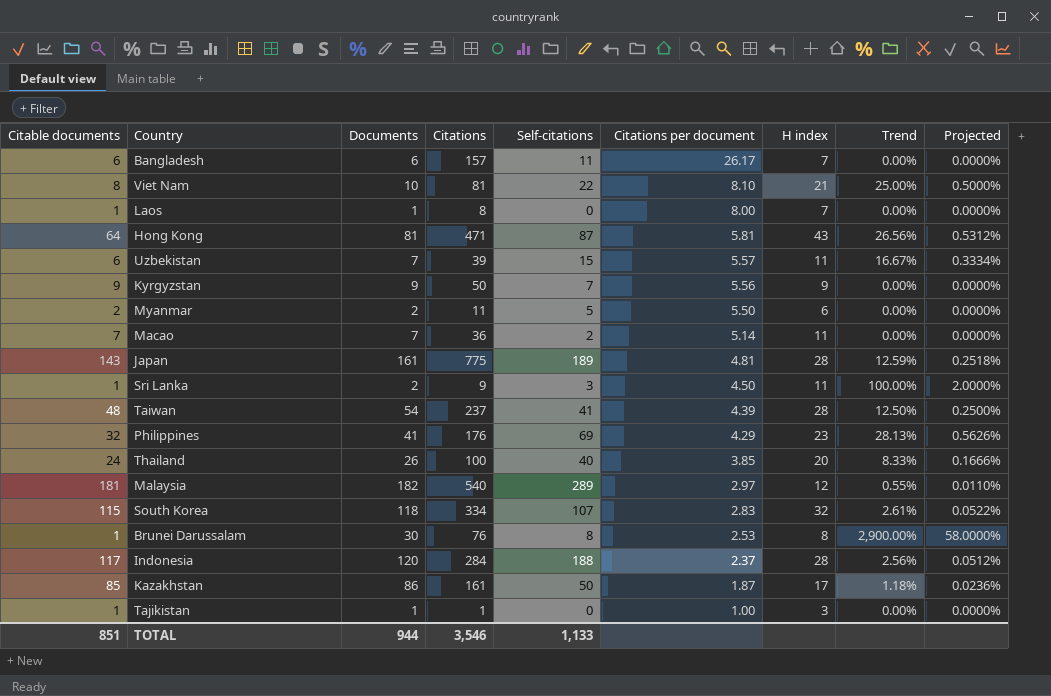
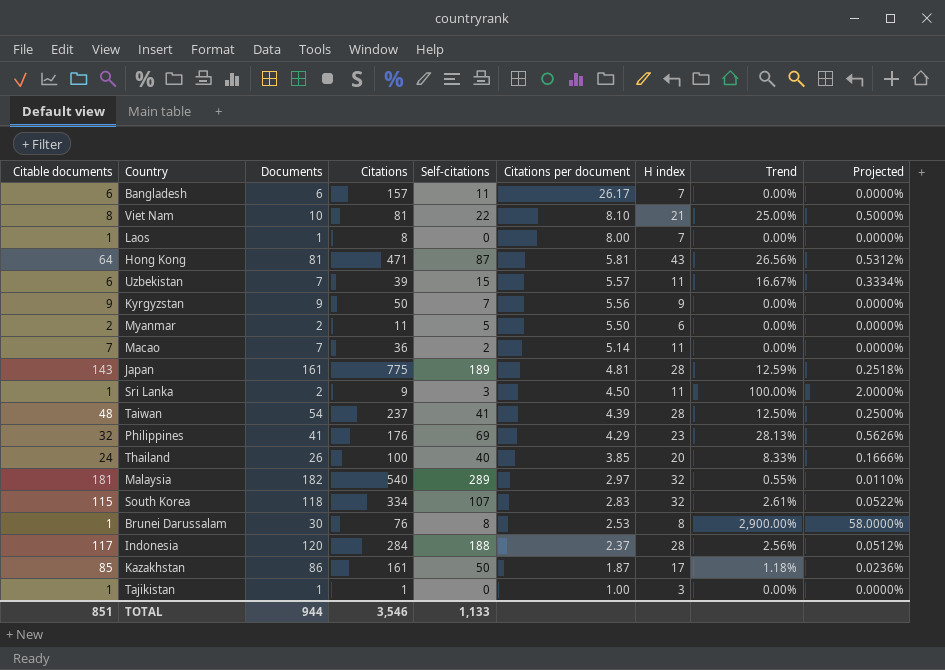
Malaysia | H index: 12 -> 32

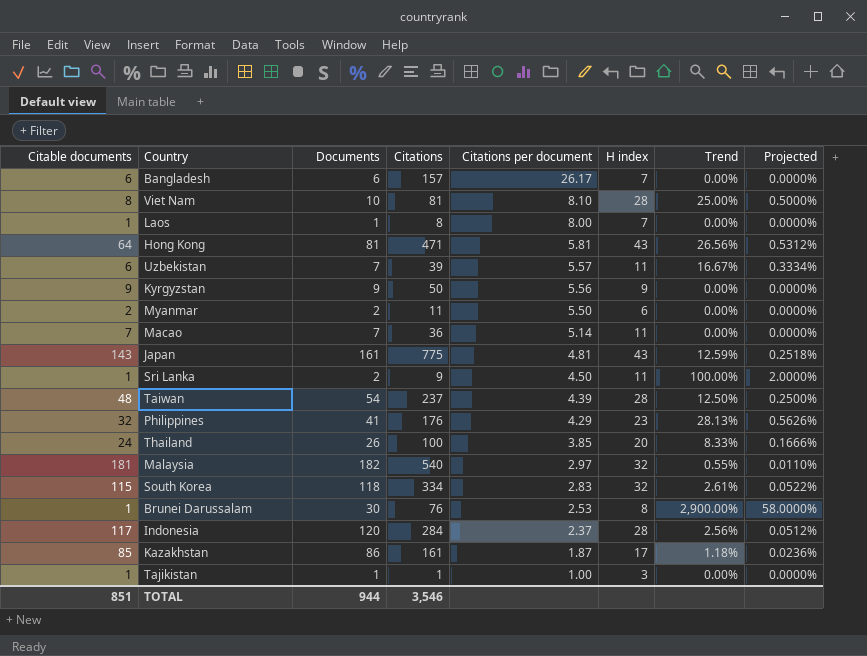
column Self-citations | position: 5 -> none
Viet Nam | H index: 21 -> 28
Japan | H index: 28 -> 43

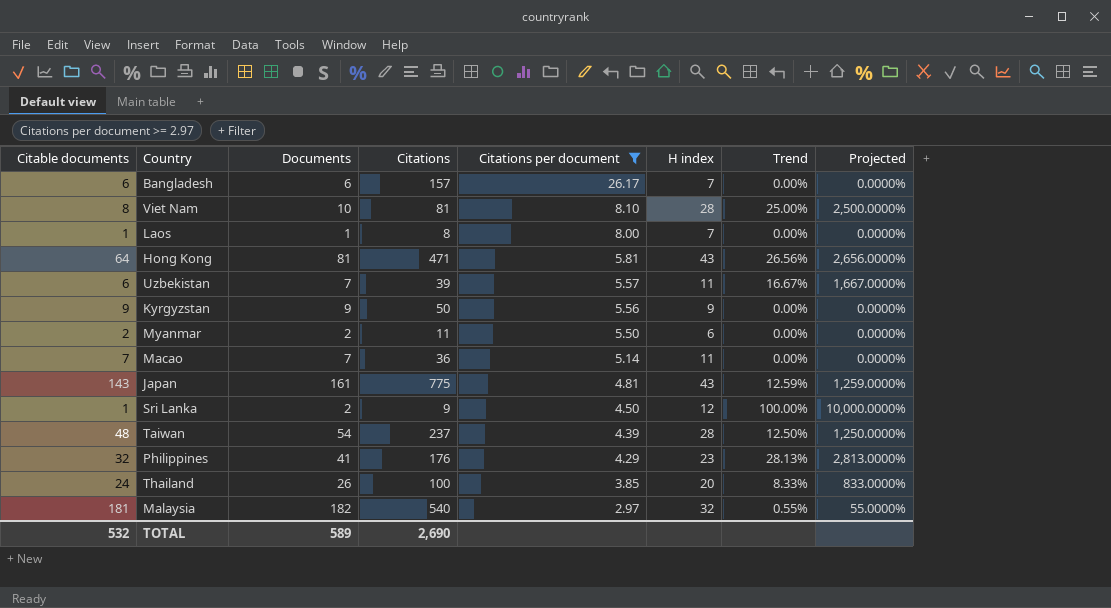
filter: none -> Citations per document >= 2.97
column Projected | formula: [Trend] * 0.02 -> [Trend] * 100
Sri Lanka | H index: 11 -> 12
TOTAL | Citable documents: 851 -> 532
TOTAL | Documents: 944 -> 589
TOTAL | Citations: 3,546 -> 2,690

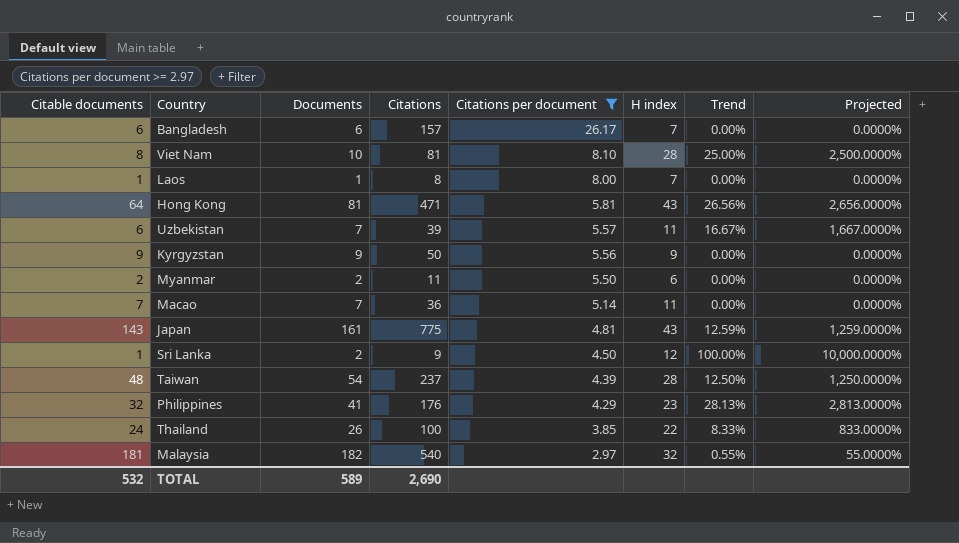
Thailand | H index: 20 -> 22

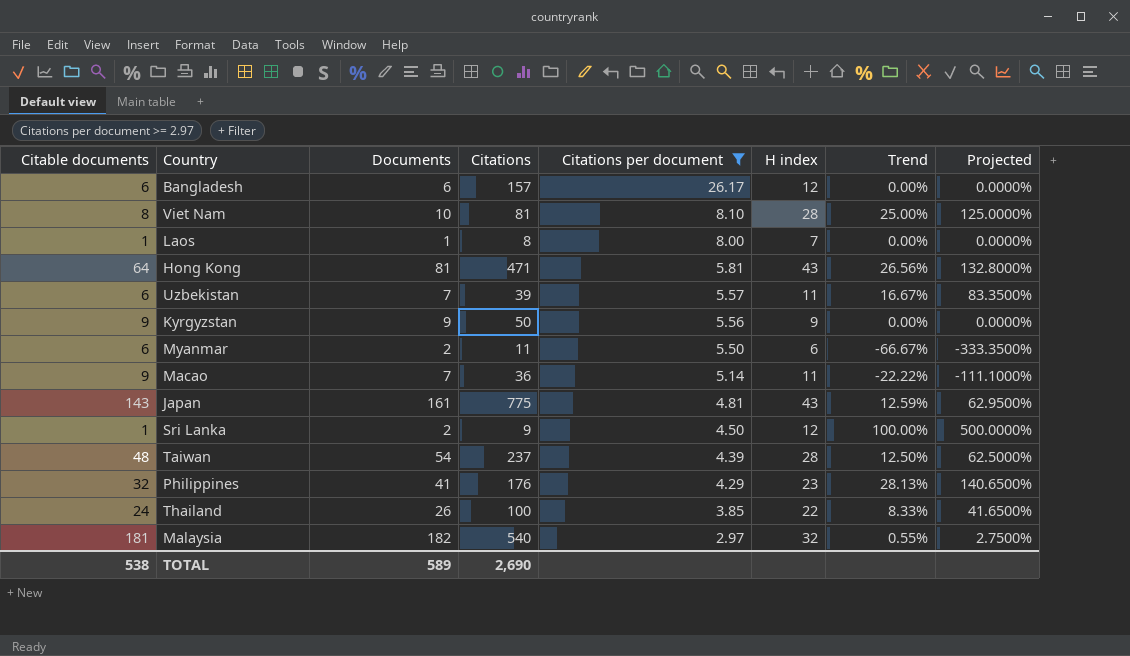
column Projected | formula: [Trend] * 100 -> [Trend] * 5
Bangladesh | H index: 7 -> 12
Myanmar | Citable documents: 2 -> 6
Myanmar | Trend: 0.00% -> -66.67%
Macao | Citable documents: 7 -> 9
Macao | Trend: 0.00% -> -22.22%
TOTAL | Citable documents: 532 -> 538

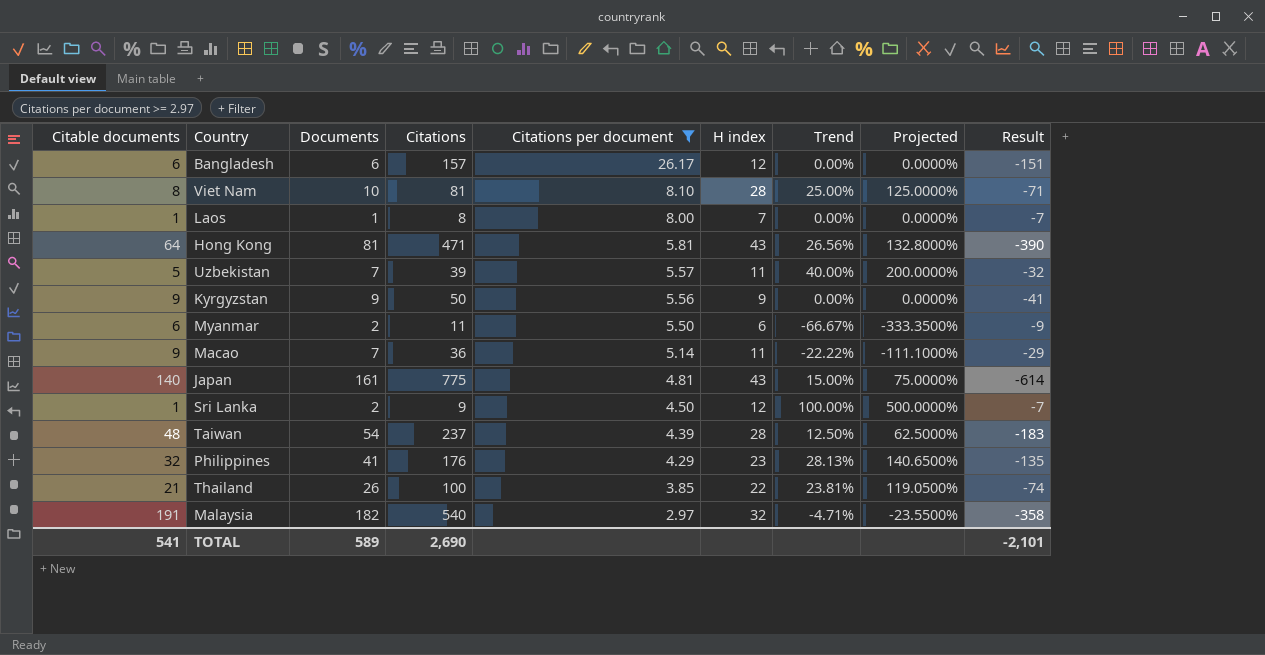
column Result | formula: none -> [Documents] - [Citations]
Uzbekistan | Citable documents: 6 -> 5
Uzbekistan | Trend: 16.67% -> 40.00%
Uzbekistan | Projected: 83.3500% -> 200.0000%
Japan | Citable documents: 143 -> 140
Japan | Trend: 12.59% -> 15.00%
Japan | Projected: 62.9500% -> 75.0000%
Thailand | Citable documents: 24 -> 21
Thailand | Trend: 8.33% -> 23.81%
Thailand | Projected: 41.6500% -> 119.0500%
Malaysia | Citable documents: 181 -> 191
Malaysia | Trend: 0.55% -> -4.71%
Malaysia | Projected: 2.7500% -> -23.5500%
TOTAL | Citable documents: 538 -> 541

